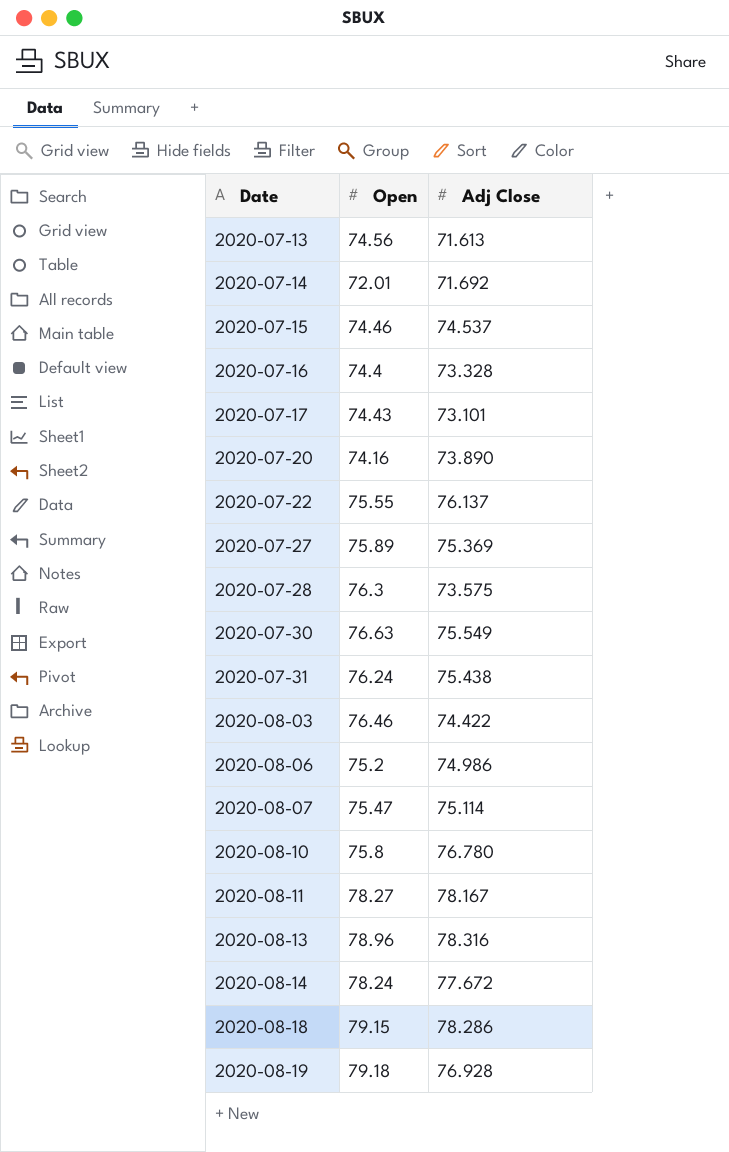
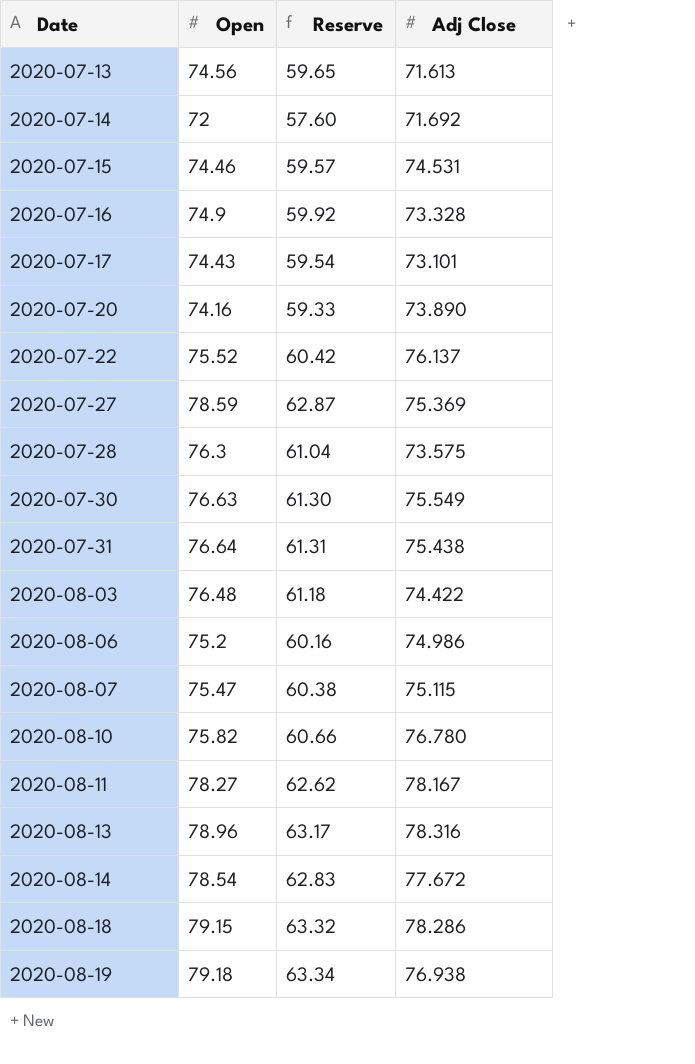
column Reserve | formula: none -> [Open] * 0.8
2020-07-14 | Open: 72.01 -> 72
2020-07-15 | Adj Close: 74.537 -> 74.531
2020-07-16 | Open: 74.4 -> 74.9
2020-07-22 | Open: 75.55 -> 75.52
2020-07-27 | Open: 75.89 -> 78.59
2020-07-31 | Open: 76.24 -> 76.64
2020-08-03 | Open: 76.46 -> 76.48
2020-08-07 | Adj Close: 75.114 -> 75.115
2020-08-10 | Open: 75.8 -> 75.82
2020-08-14 | Open: 78.24 -> 78.54
2020-08-19 | Adj Close: 76.928 -> 76.938

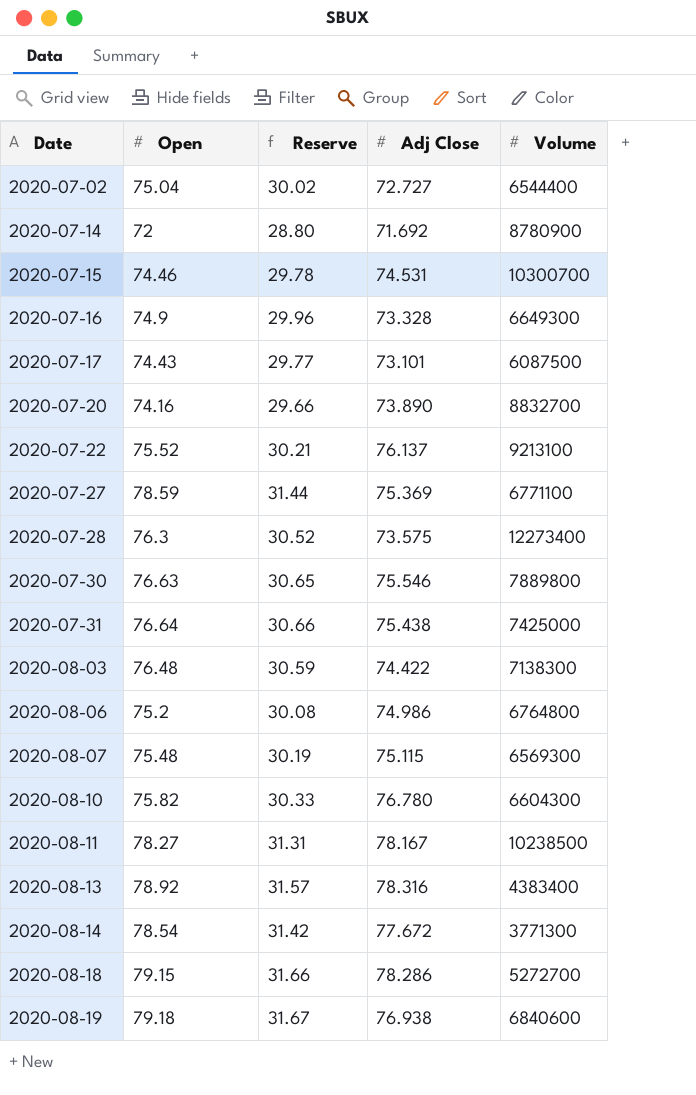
column Reserve | formula: [Open] * 0.8 -> [Open] * 0.4
column Volume | position: none -> 5
row 2020-07-13: 74.56 | 59.65 | 71.613 -> none
row 2020-07-02: none -> 75.04 | 30.02 | 72.727 | 6544400
2020-07-30 | Adj Close: 75.549 -> 75.546
2020-08-07 | Open: 75.47 -> 75.48
2020-08-13 | Open: 78.96 -> 78.92

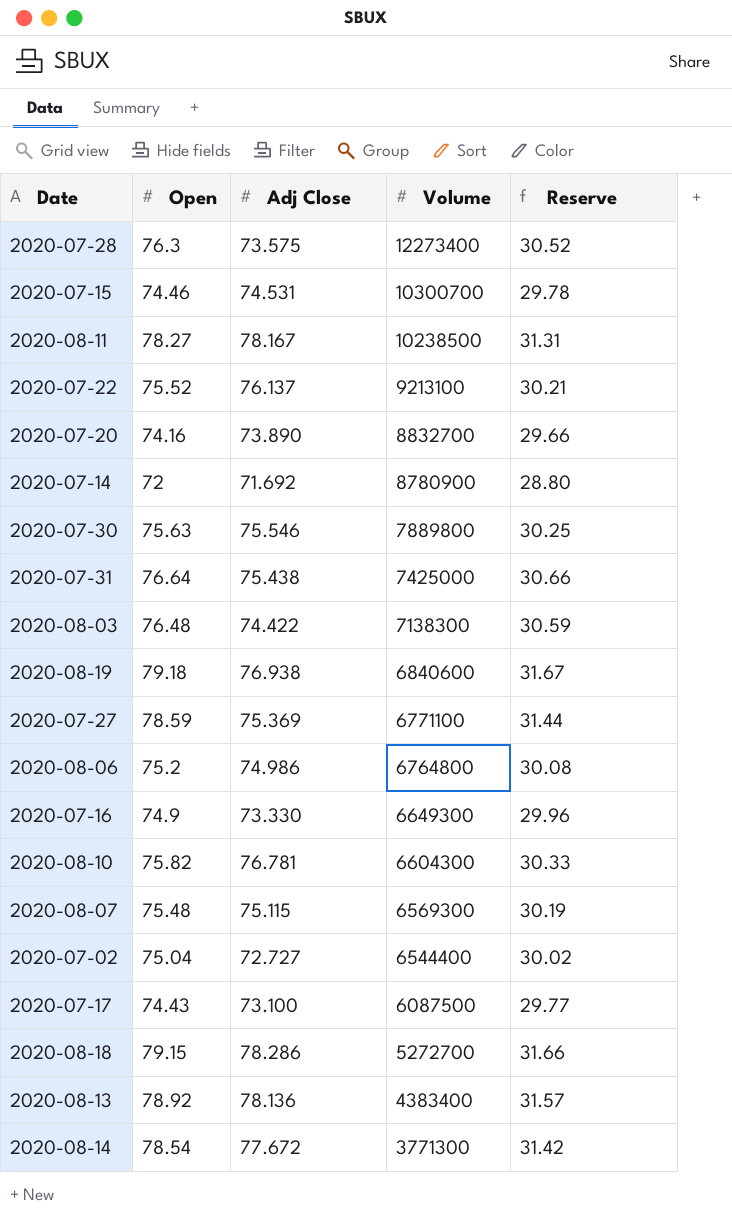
row order: Date ascending -> Volume descending
column Reserve | position: 3 -> 5
2020-07-30 | Open: 76.63 -> 75.63
2020-07-30 | Reserve: 30.65 -> 30.25
2020-07-16 | Adj Close: 73.328 -> 73.330
2020-08-10 | Adj Close: 76.780 -> 76.781
2020-07-17 | Adj Close: 73.101 -> 73.100
2020-08-13 | Adj Close: 78.316 -> 78.136

